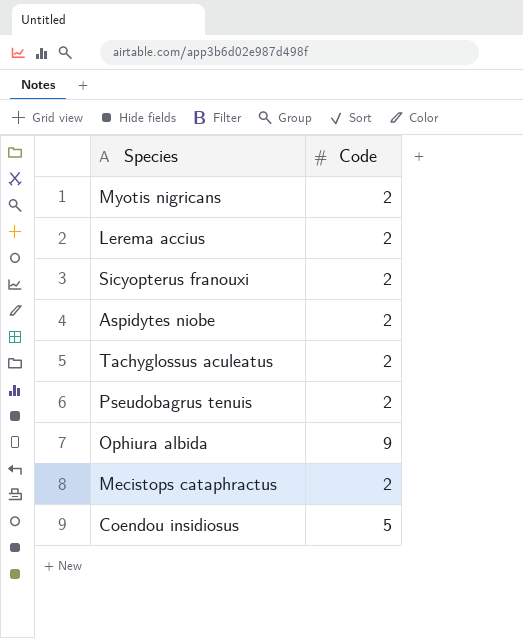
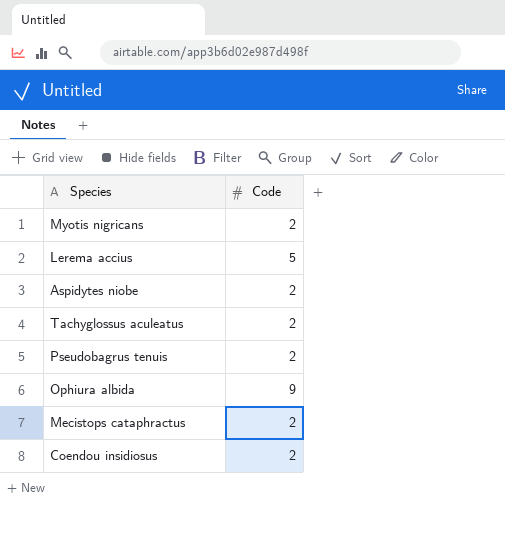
row Sicyopterus franouxi: 2 -> none
Lerema accius | Code: 2 -> 5
Coendou insidiosus | Code: 5 -> 2

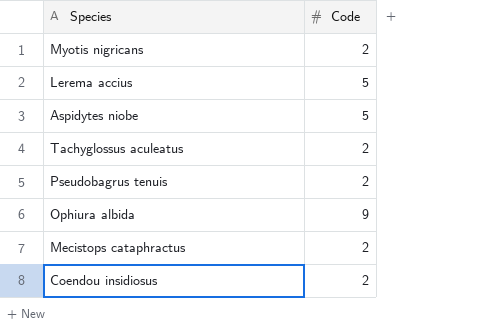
Aspidytes niobe | Code: 2 -> 5

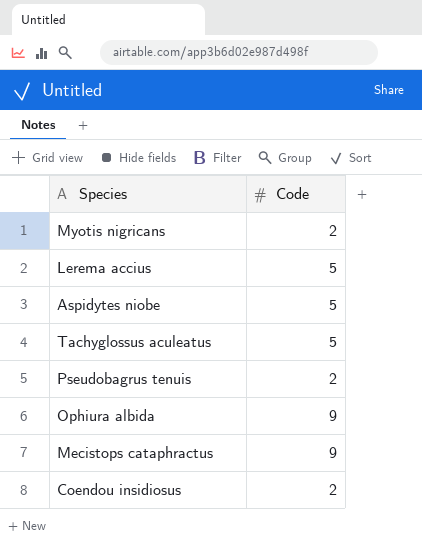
Tachyglossus aculeatus | Code: 2 -> 5
Mecistops cataphractus | Code: 2 -> 9

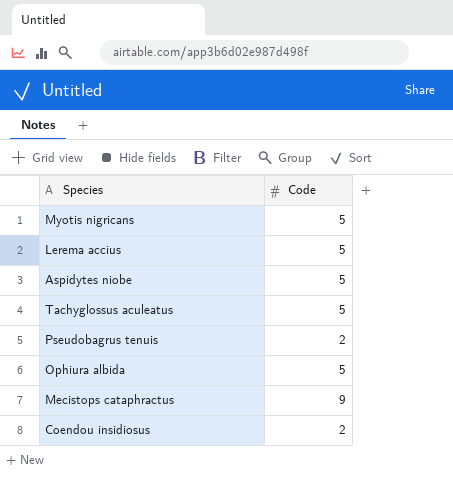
Myotis nigricans | Code: 2 -> 5
Ophiura albida | Code: 9 -> 5

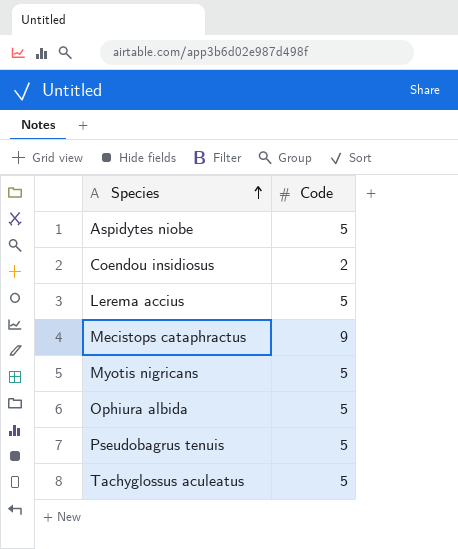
row order: none -> Species ascending
Pseudobagrus tenuis | Code: 2 -> 5

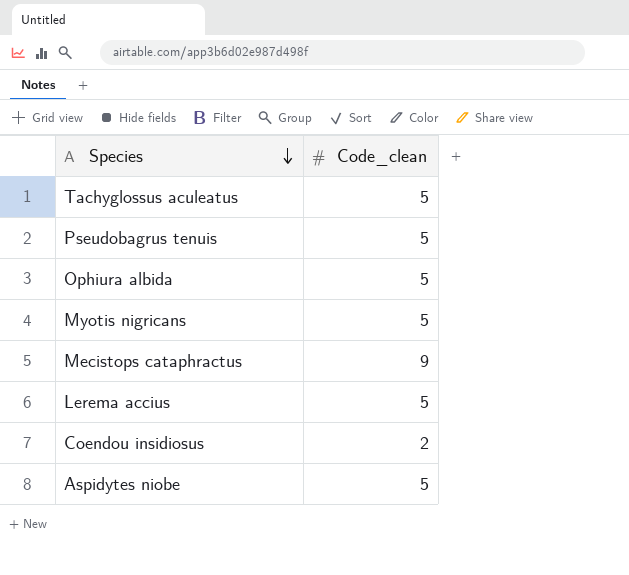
row order: Species ascending -> Species descending
column name: Code -> Code_clean

